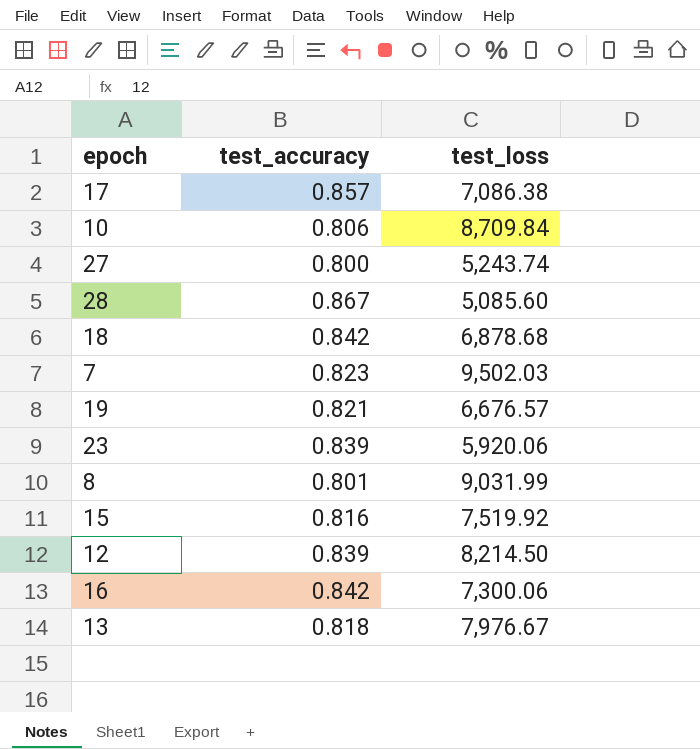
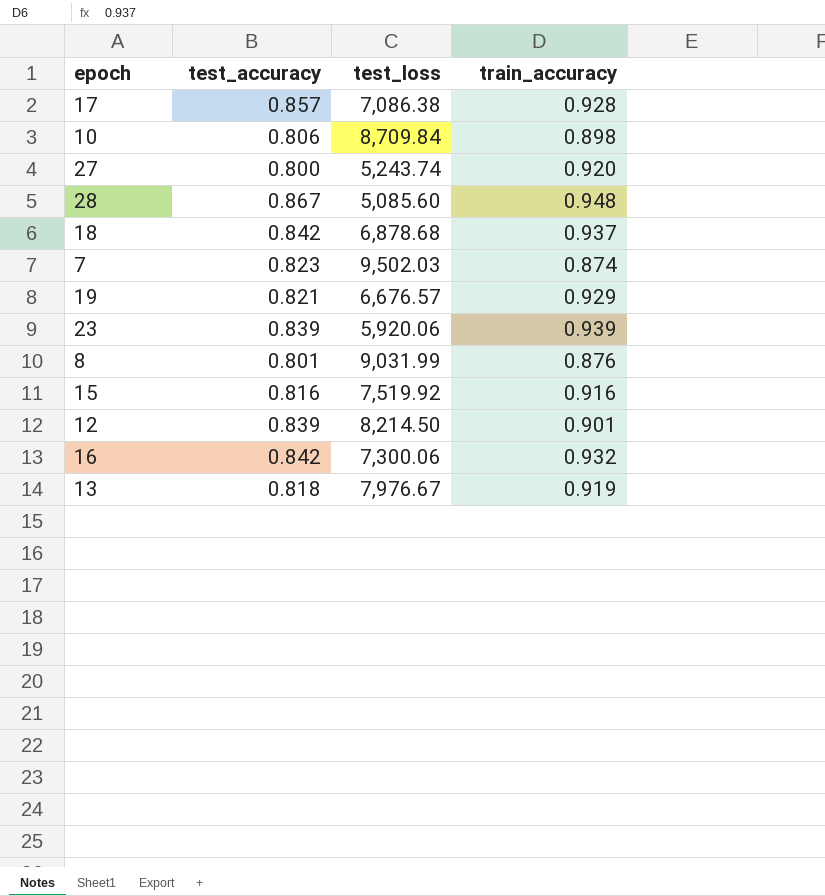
column train_accuracy | position: none -> 4

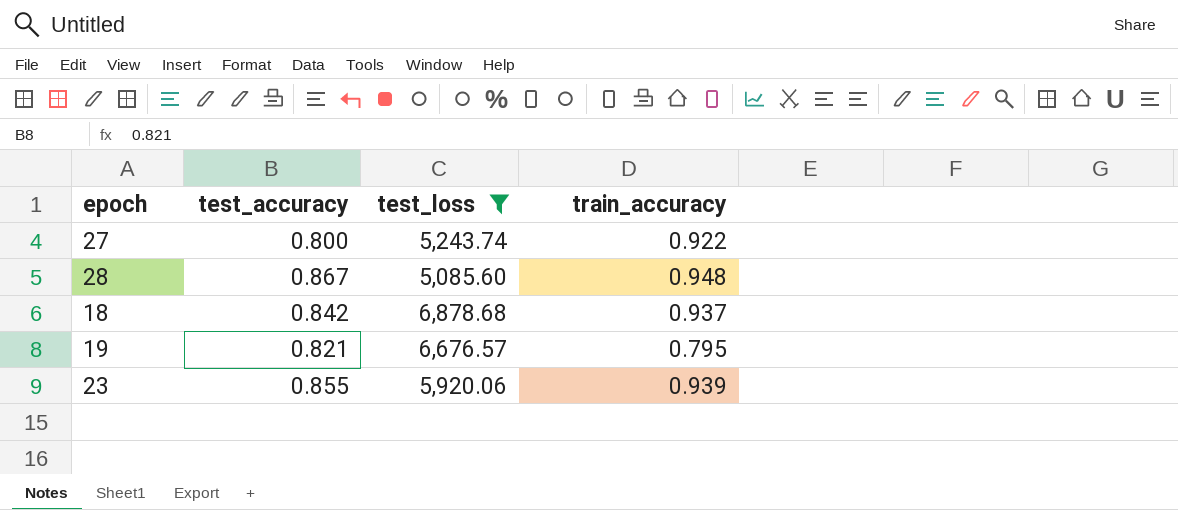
filter: none -> test_loss <= 6,878.68
27 | train_accuracy: 0.920 -> 0.922
19 | train_accuracy: 0.929 -> 0.795
23 | test_accuracy: 0.839 -> 0.855

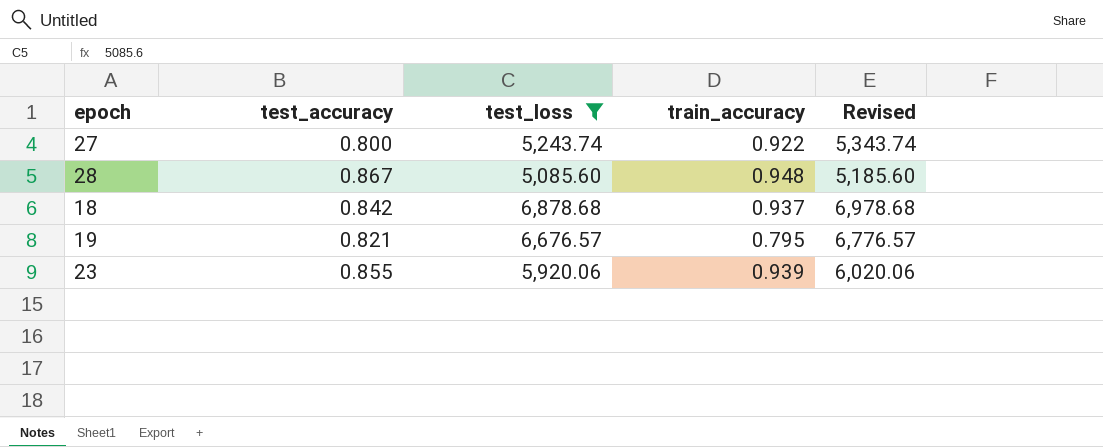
column Revised | formula: none -> [test_loss] + 100

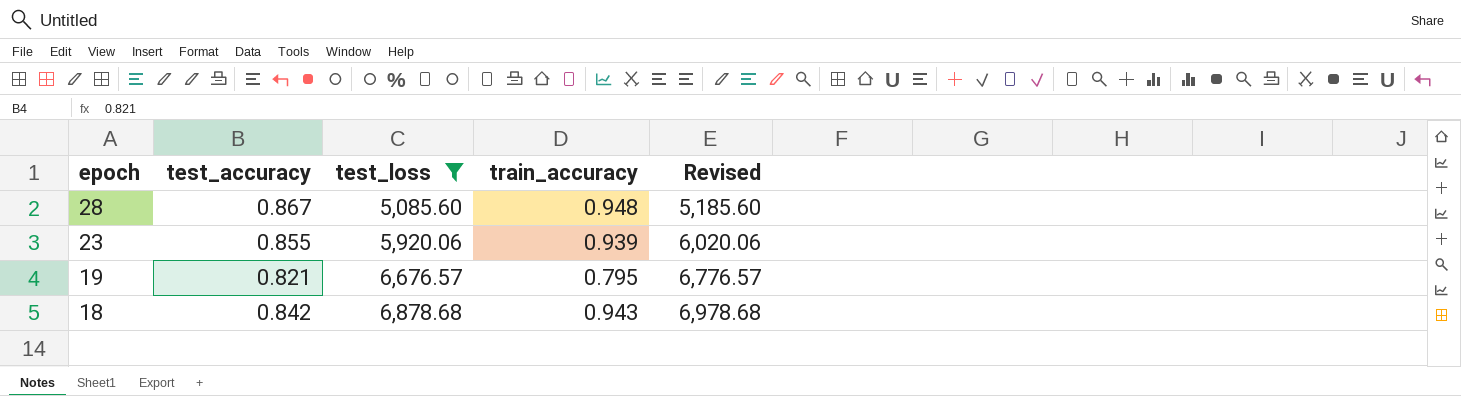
row order: none -> epoch descending
row 27: 0.800 | 5,243.74 | 0.922 | 5,343.74 -> none
18 | train_accuracy: 0.937 -> 0.943

